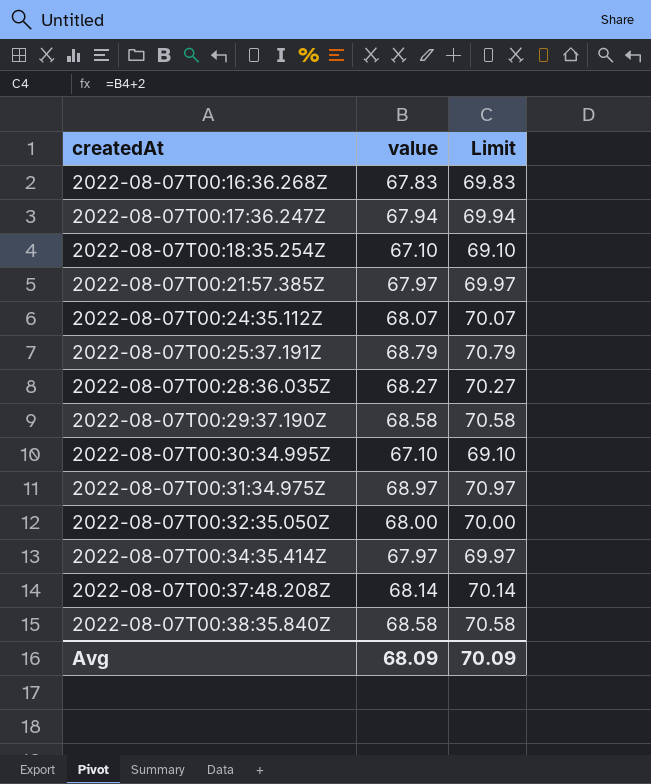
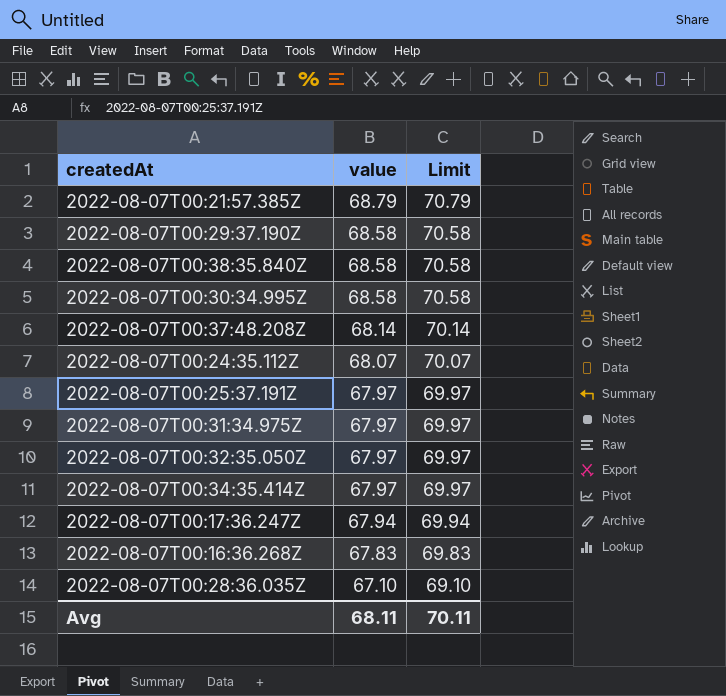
row order: createdAt ascending -> value descending
row 2022-08-07T00:18:35.254Z: 67.10 | 69.10 -> none
2022-08-07T00:21:57.385Z | value: 67.97 -> 68.79
2022-08-07T00:21:57.385Z | Limit: 69.97 -> 70.79
2022-08-07T00:30:34.995Z | value: 67.10 -> 68.58
2022-08-07T00:30:34.995Z | Limit: 69.10 -> 70.58
2022-08-07T00:25:37.191Z | value: 68.79 -> 67.97
2022-08-07T00:25:37.191Z | Limit: 70.79 -> 69.97
2022-08-07T00:31:34.975Z | value: 68.97 -> 67.97
2022-08-07T00:31:34.975Z | Limit: 70.97 -> 69.97
2022-08-07T00:32:35.050Z | value: 68.00 -> 67.97
2022-08-07T00:32:35.050Z | Limit: 70.00 -> 69.97
2022-08-07T00:28:36.035Z | value: 68.27 -> 67.10
2022-08-07T00:28:36.035Z | Limit: 70.27 -> 69.10
Avg | value: 68.09 -> 68.11
Avg | Limit: 70.09 -> 70.11

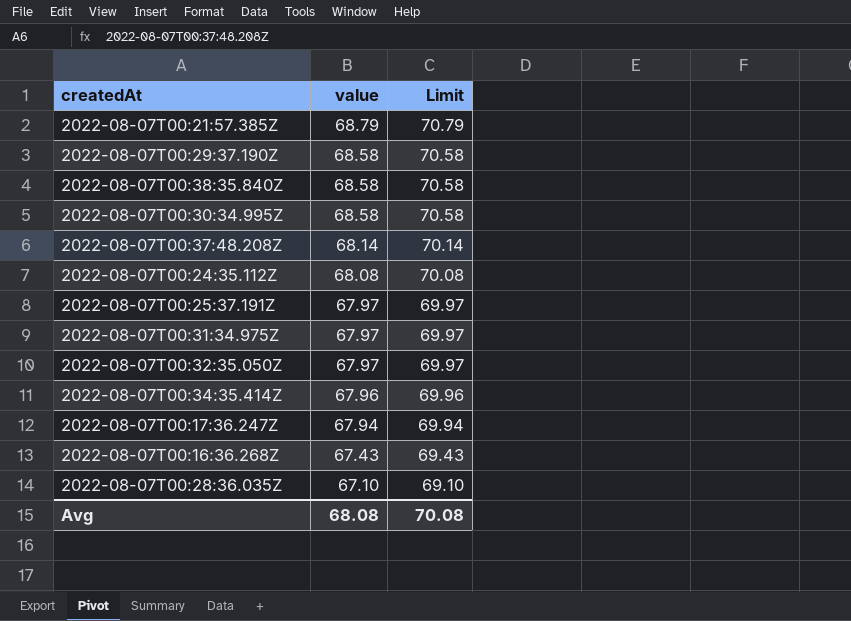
2022-08-07T00:24:35.112Z | value: 68.07 -> 68.08
2022-08-07T00:24:35.112Z | Limit: 70.07 -> 70.08
2022-08-07T00:34:35.414Z | value: 67.97 -> 67.96
2022-08-07T00:34:35.414Z | Limit: 69.97 -> 69.96
2022-08-07T00:16:36.268Z | value: 67.83 -> 67.43
2022-08-07T00:16:36.268Z | Limit: 69.83 -> 69.43
Avg | value: 68.11 -> 68.08
Avg | Limit: 70.11 -> 70.08

